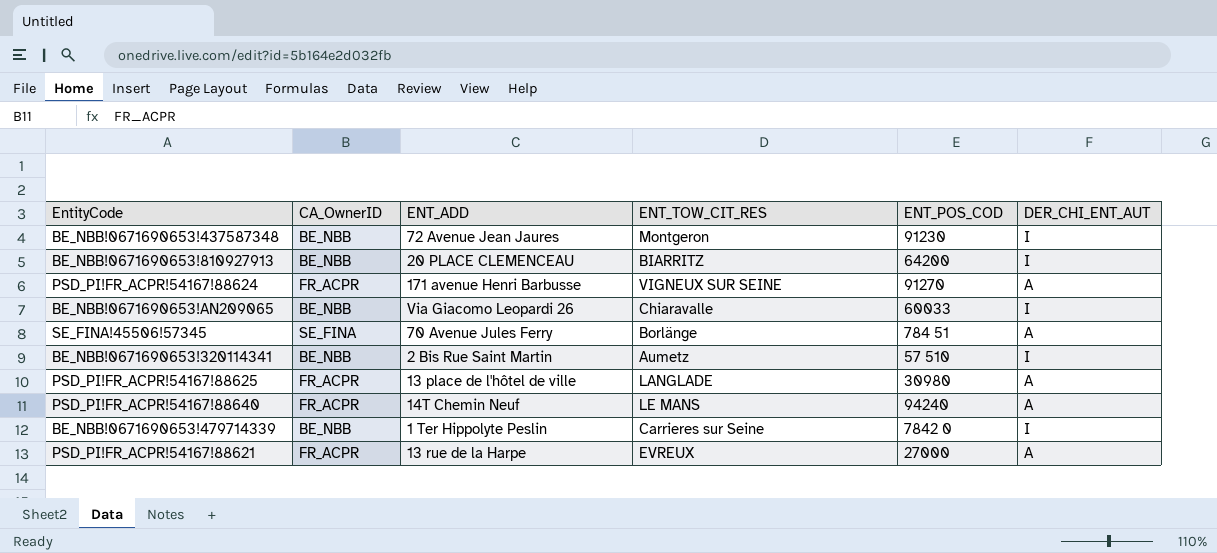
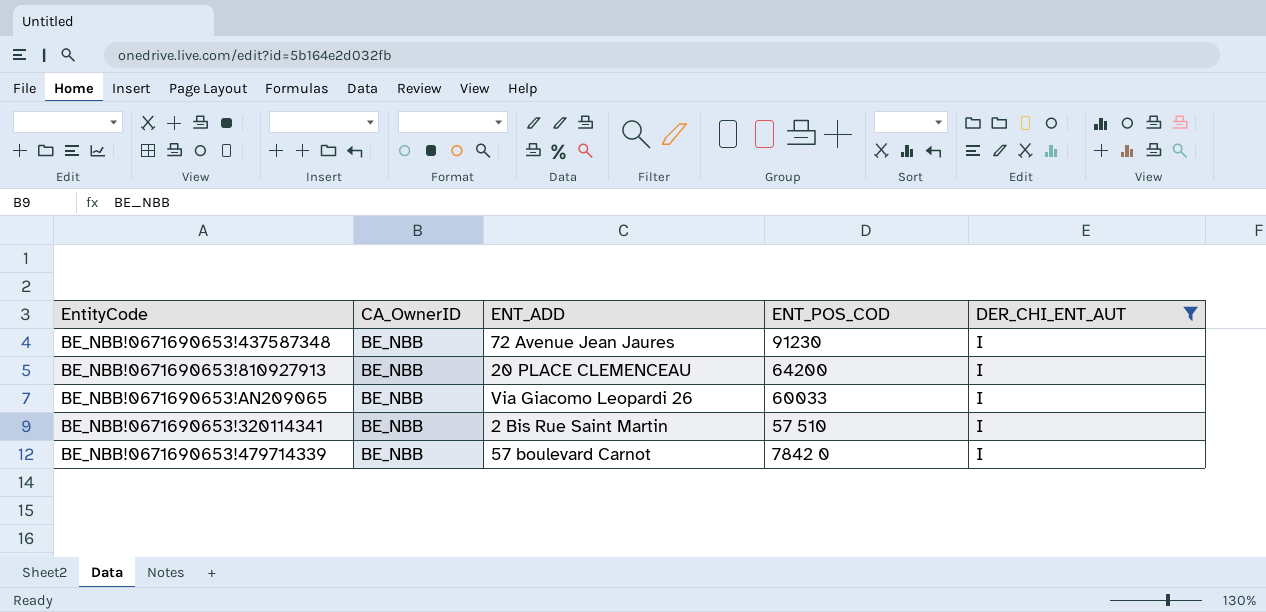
filter: none -> DER_CHI_ENT_AUT = I
column ENT_TOW_CIT_RES | position: 4 -> none
BE_NBB!0671690653!479714339 | ENT_ADD: 1 Ter Hippolyte Peslin -> 57 boulevard Carnot

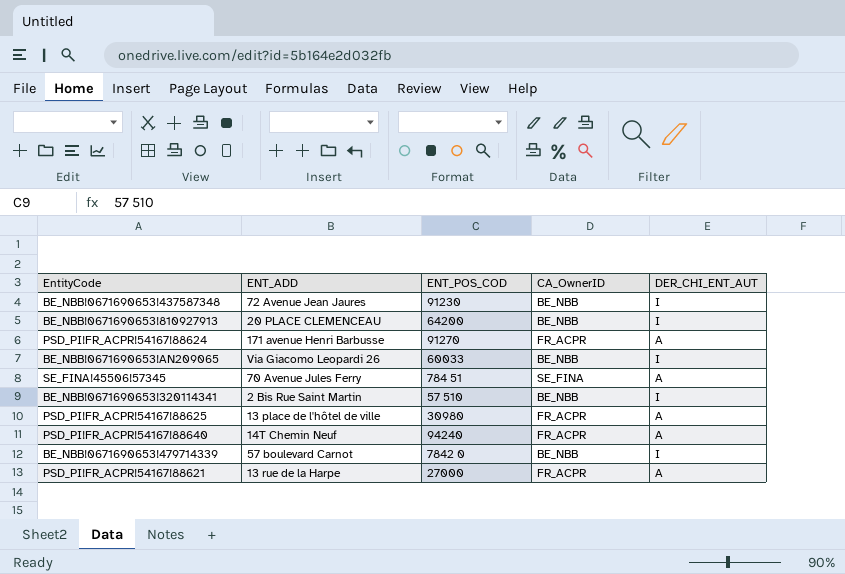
filter: DER_CHI_ENT_AUT = I -> none
column CA_OwnerID | position: 2 -> 4

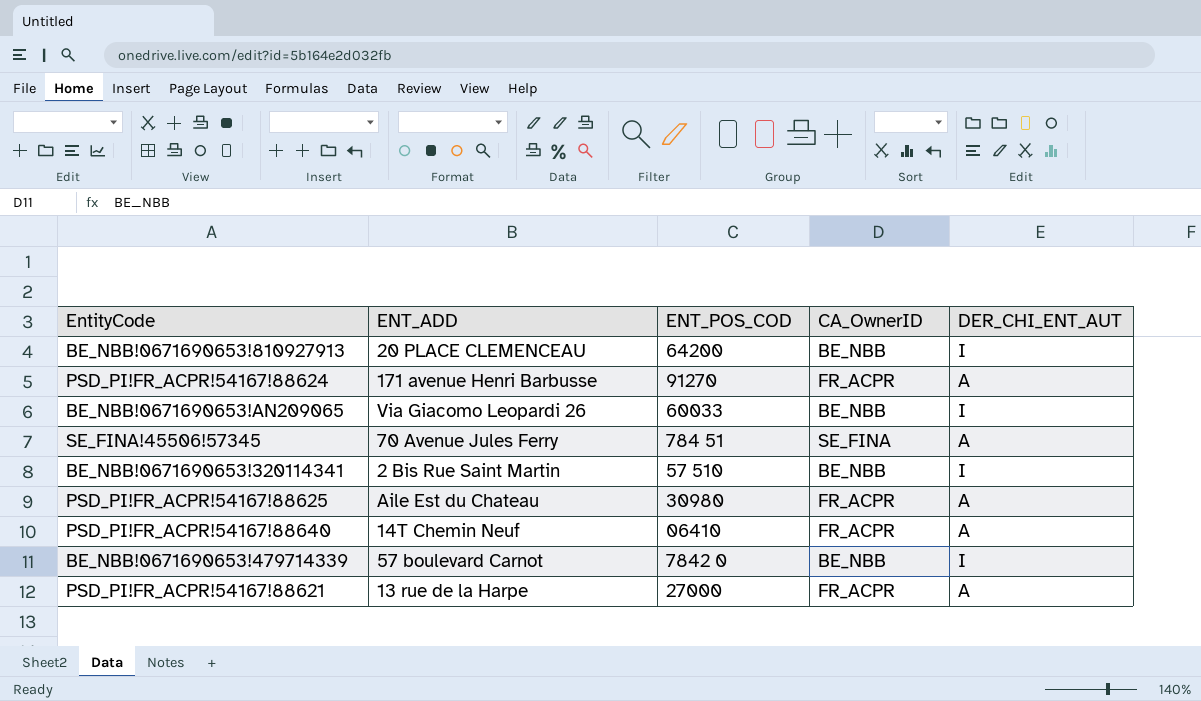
row BE_NBB!0671690653!437587348: 72 Avenue Jean Jaures | 91230 | BE_NBB | I -> none
PSD_PI!FR_ACPR!54167!88625 | ENT_ADD: 13 place de l'hôtel de ville -> Aile Est du Chateau
PSD_PI!FR_ACPR!54167!88640 | ENT_POS_COD: 94240 -> 06410

